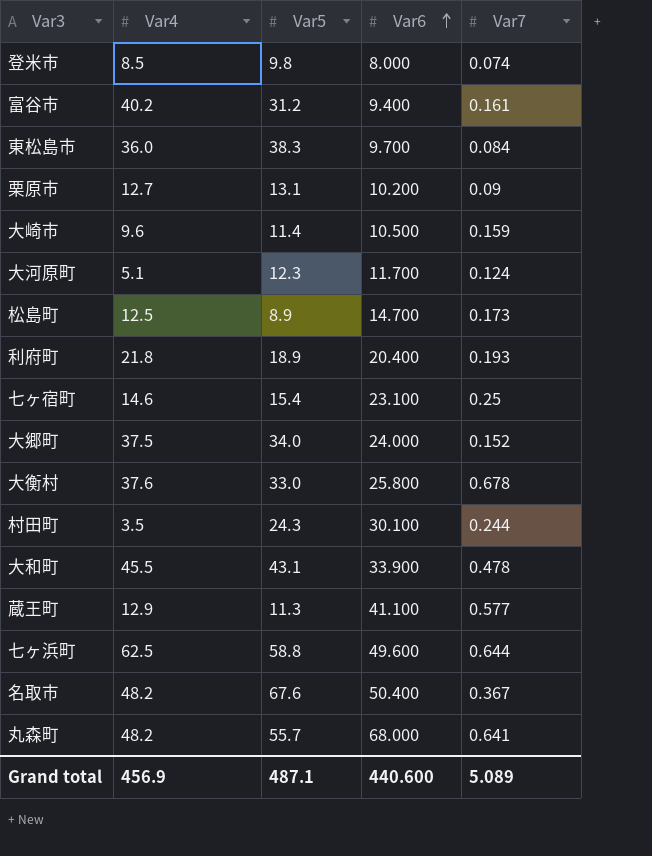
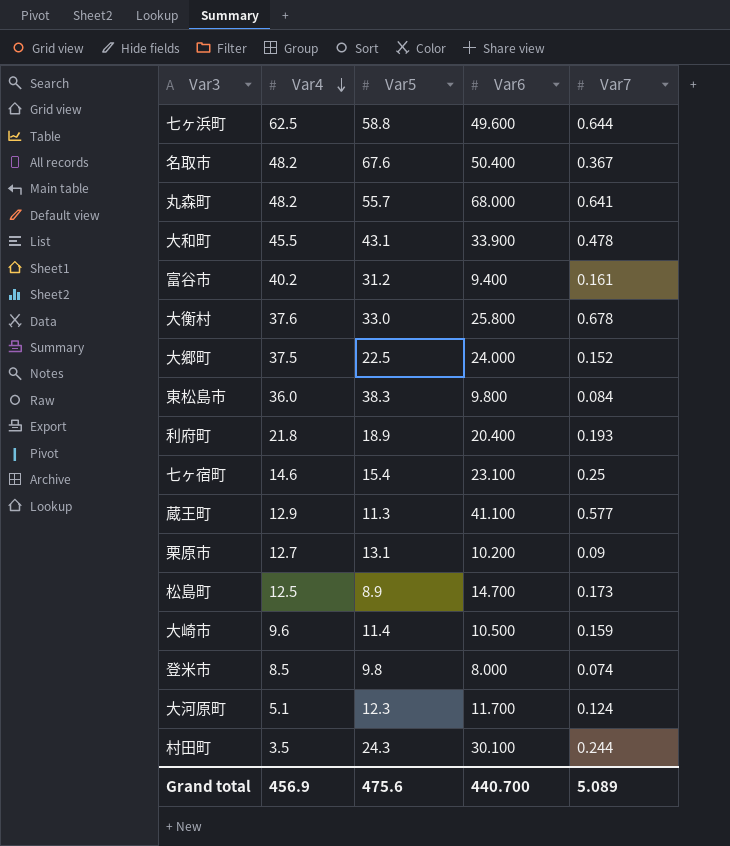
row order: Var6 ascending -> Var4 descending
大郷町 | Var5: 34.0 -> 22.5
東松島市 | Var6: 9.700 -> 9.800
Grand total | Var5: 487.1 -> 475.6
Grand total | Var6: 440.600 -> 440.700

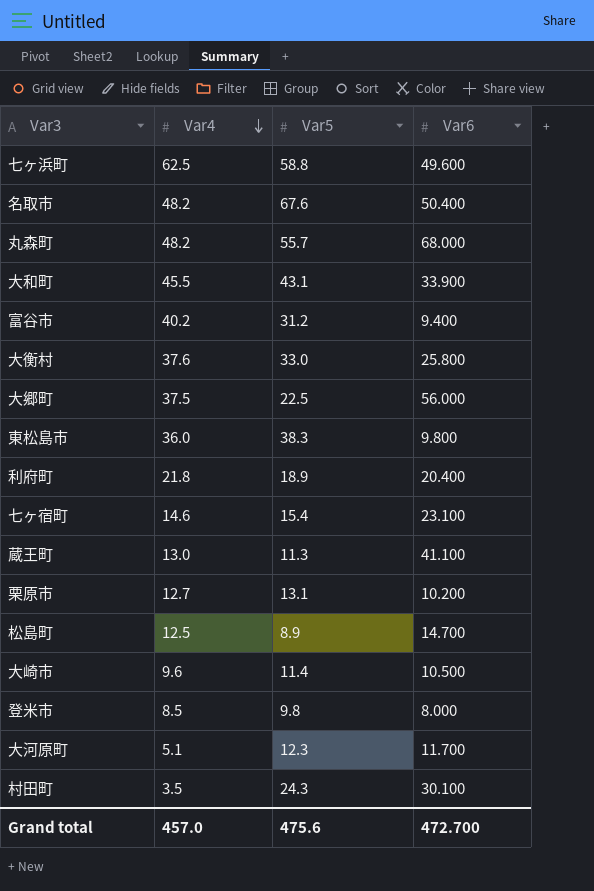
column Var7 | position: 5 -> none
大郷町 | Var6: 24.000 -> 56.000
蔵王町 | Var4: 12.9 -> 13.0
Grand total | Var4: 456.9 -> 457.0
Grand total | Var6: 440.700 -> 472.700

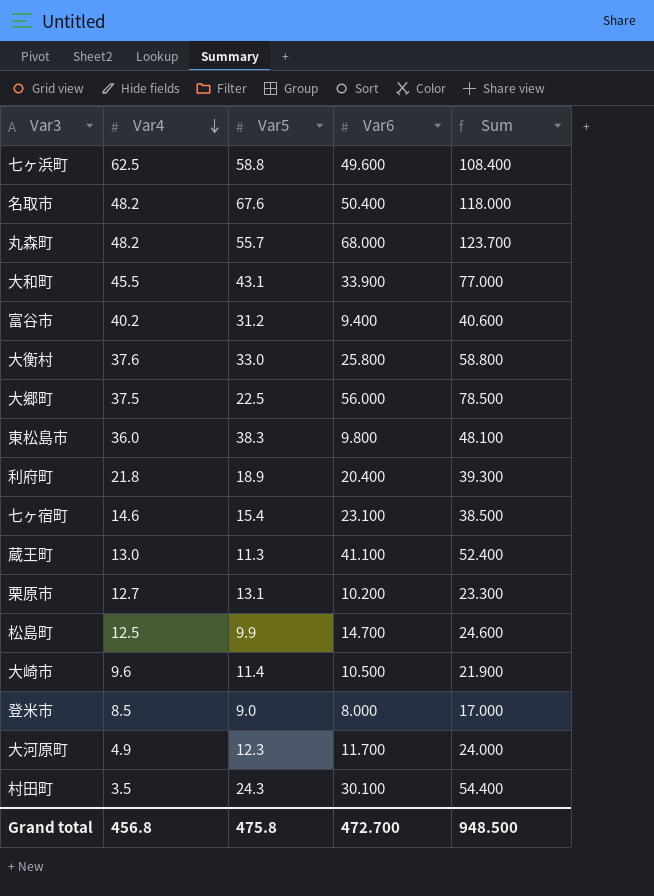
column Sum | formula: none -> [Var5] + [Var6]
松島町 | Var5: 8.9 -> 9.9
登米市 | Var5: 9.8 -> 9.0
大河原町 | Var4: 5.1 -> 4.9
Grand total | Var4: 457.0 -> 456.8
Grand total | Var5: 475.6 -> 475.8

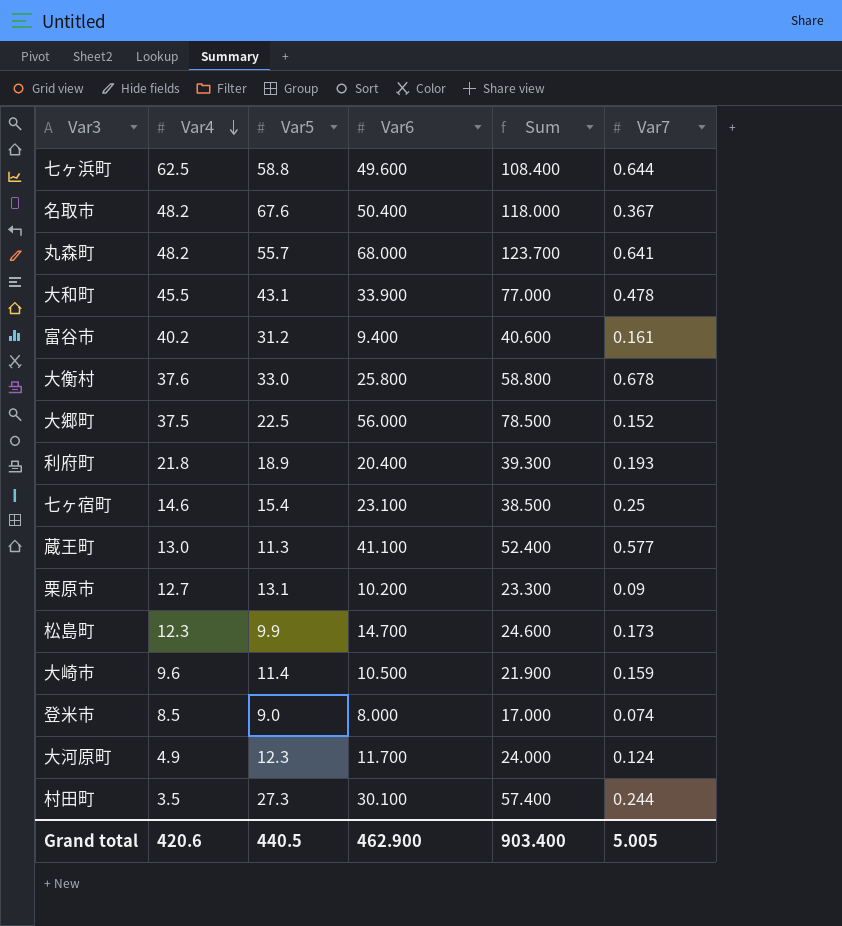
column Var7 | position: none -> 6
row 東松島市: 36.0 | 38.3 | 9.800 | 48.100 -> none
松島町 | Var4: 12.5 -> 12.3
村田町 | Var5: 24.3 -> 27.3
村田町 | Sum: 54.400 -> 57.400
Grand total | Var4: 456.8 -> 420.6
Grand total | Var5: 475.8 -> 440.5
Grand total | Var6: 472.700 -> 462.900
Grand total | Sum: 948.500 -> 903.400

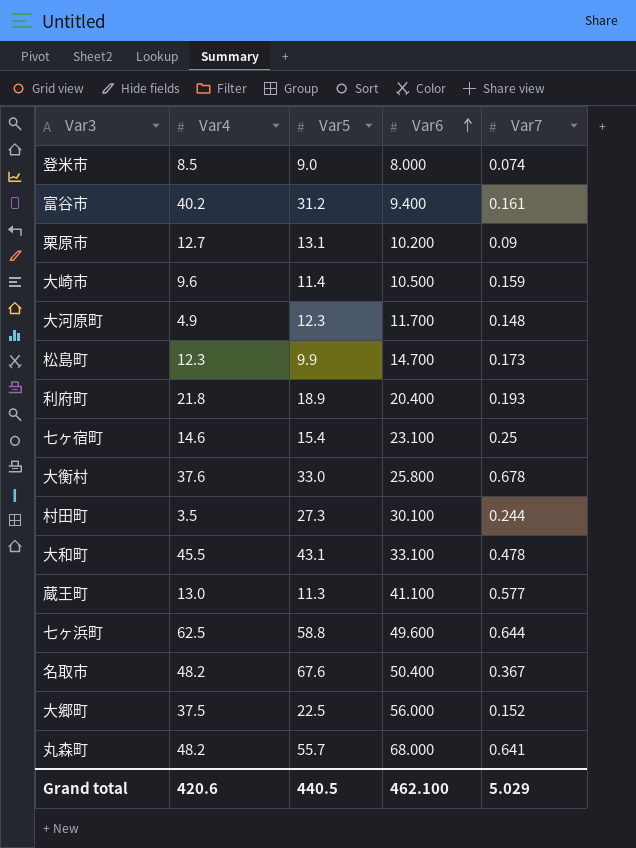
row order: Var4 descending -> Var6 ascending
column Sum | formula: [Var5] + [Var6] -> none
大河原町 | Var7: 0.124 -> 0.148
大和町 | Var6: 33.900 -> 33.100
Grand total | Var6: 462.900 -> 462.100
Grand total | Var7: 5.005 -> 5.029

